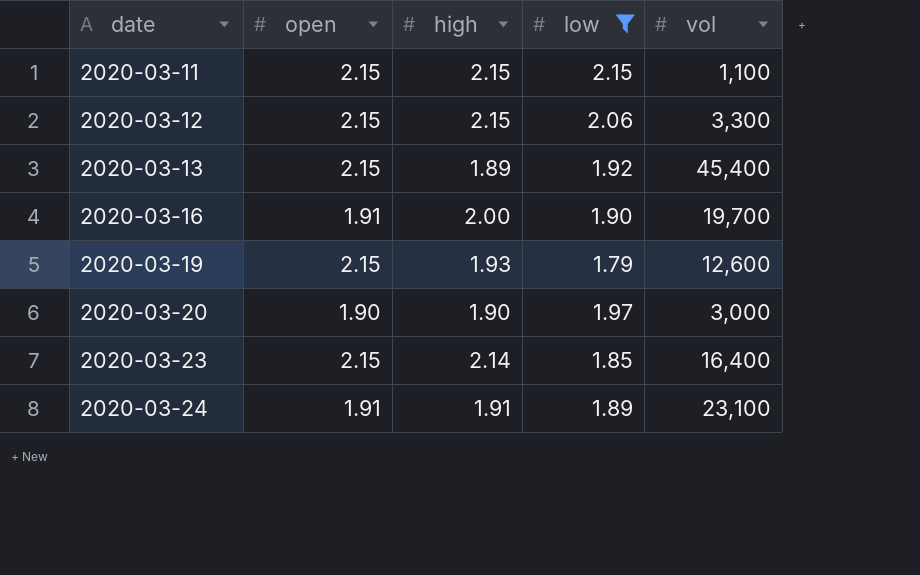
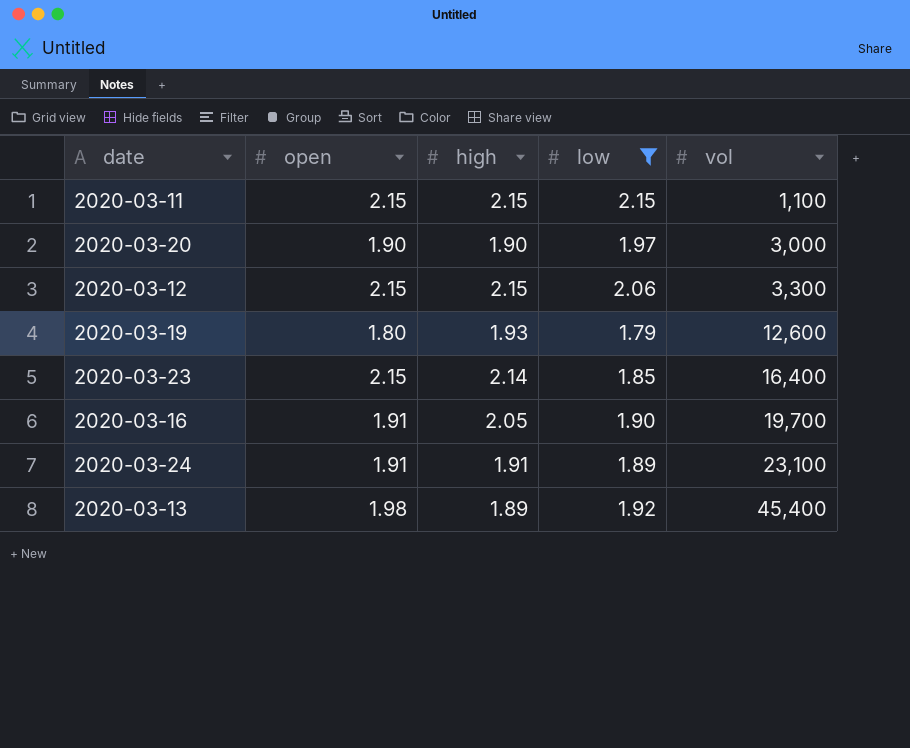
row order: date ascending -> vol ascending
2020-03-19 | open: 2.15 -> 1.80
2020-03-16 | high: 2.00 -> 2.05
2020-03-13 | open: 2.15 -> 1.98

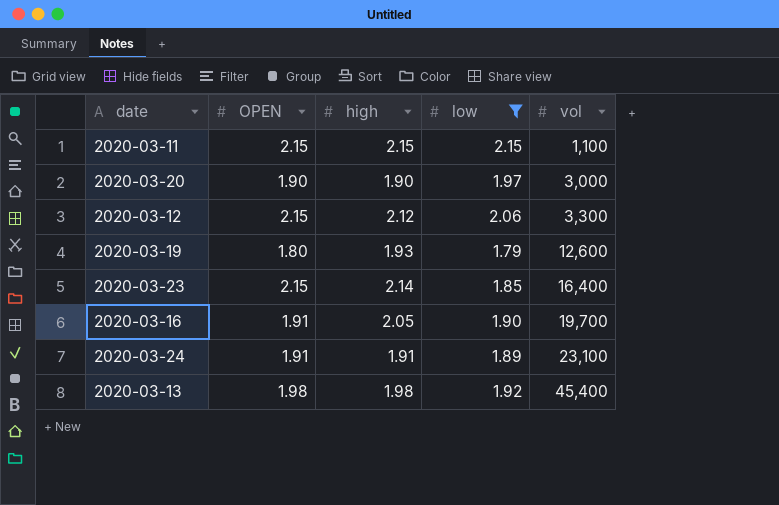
column name: open -> OPEN
2020-03-12 | high: 2.15 -> 2.12
2020-03-13 | high: 1.89 -> 1.98

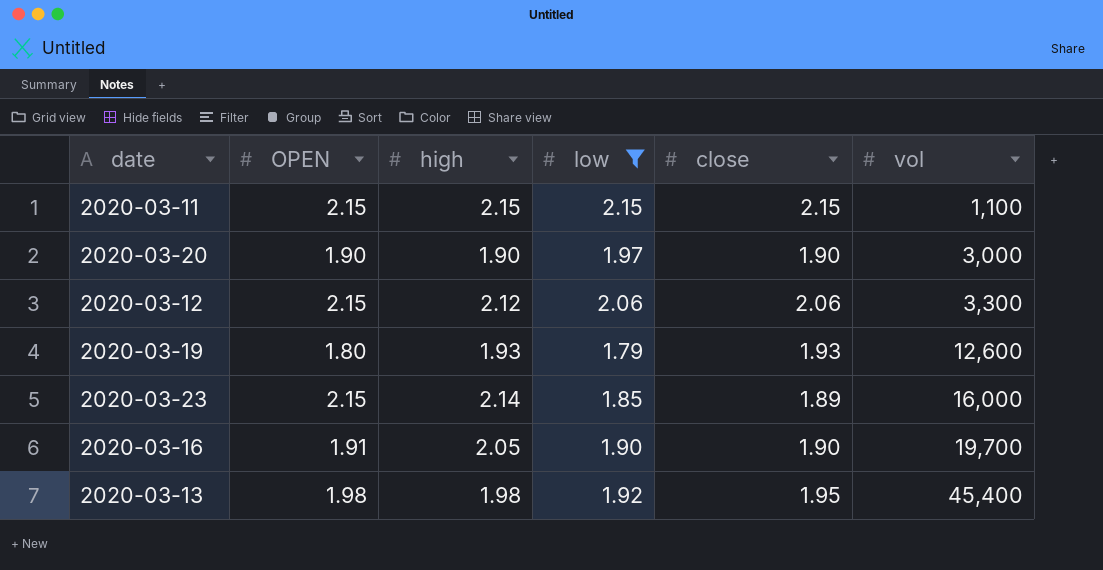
column close | position: none -> 5
row 2020-03-24: 1.91 | 1.91 | 1.89 | 23,100 -> none
2020-03-23 | vol: 16,400 -> 16,000

